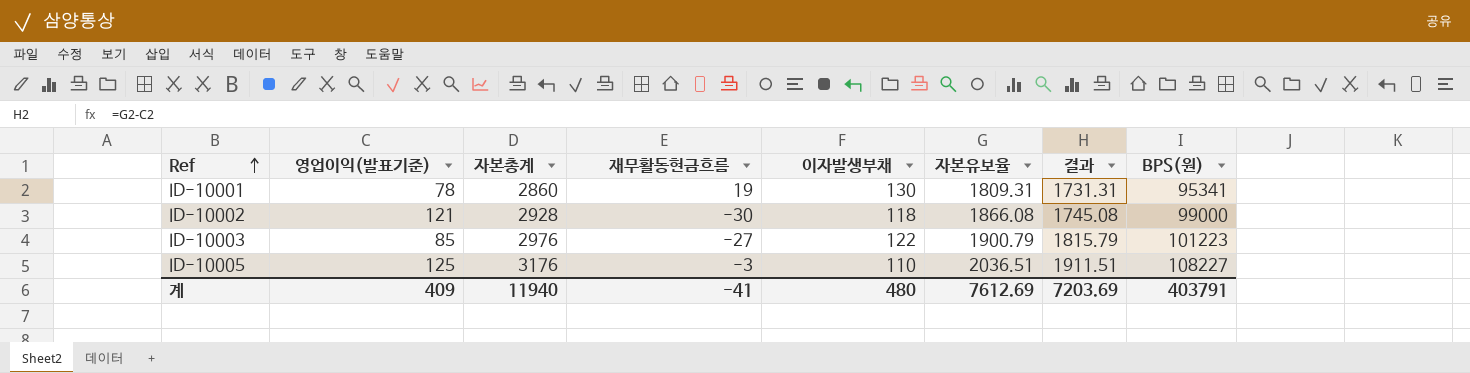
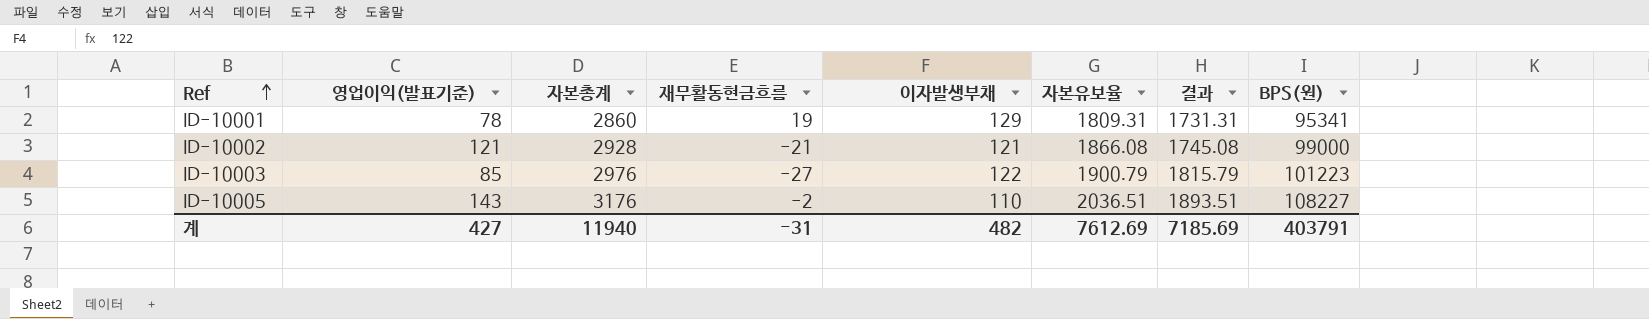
ID-10001 | 이자발생부채: 130 -> 129
ID-10002 | 재무활동현금흐름: -30 -> -21
ID-10002 | 이자발생부채: 118 -> 121
ID-10005 | 영업이익(발표기준): 125 -> 143
ID-10005 | 재무활동현금흐름: -3 -> -2
ID-10005 | 결과: 1911.51 -> 1893.51
계 | 영업이익(발표기준): 409 -> 427
계 | 재무활동현금흐름: -41 -> -31
계 | 이자발생부채: 480 -> 482
계 | 결과: 7203.69 -> 7185.69

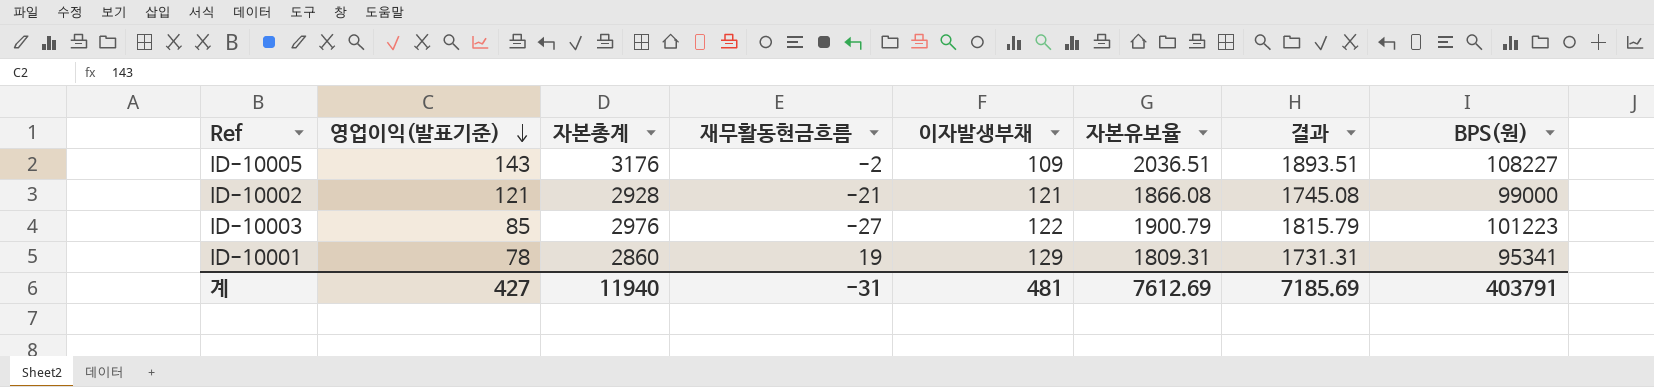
row order: Ref ascending -> 영업이익(발표기준) descending
ID-10005 | 이자발생부채: 110 -> 109
계 | 이자발생부채: 482 -> 481

